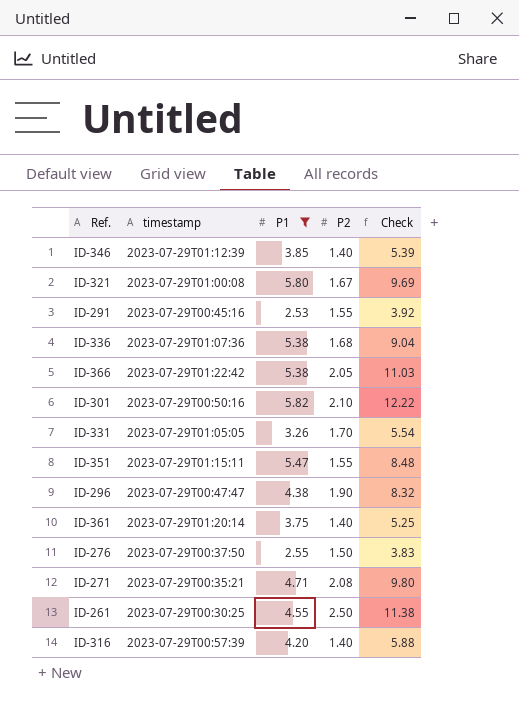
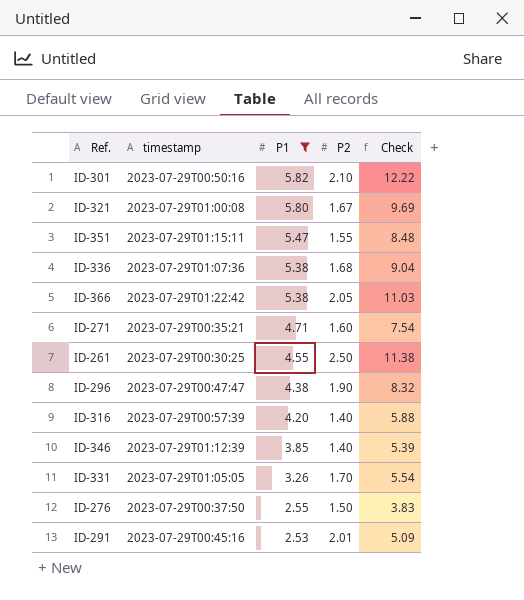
row order: none -> P1 descending
row ID-361: 2023-07-29T01:20:14 | 3.75 | 1.40 | 5.25 -> none
ID-271 | P2: 2.08 -> 1.60
ID-271 | Check: 9.80 -> 7.54
ID-291 | P2: 1.55 -> 2.01
ID-291 | Check: 3.92 -> 5.09

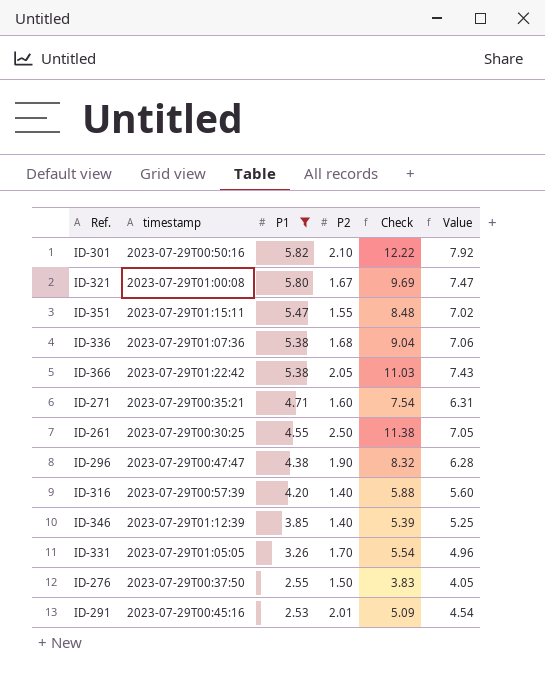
column Value | formula: none -> [P1] + [P2]

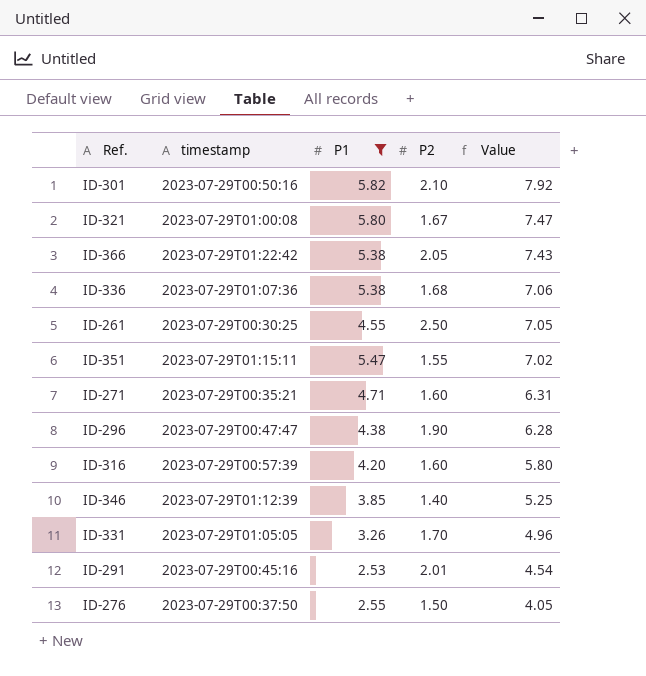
row order: P1 descending -> Value descending
column Check | formula: [P1] * [P2] -> none
ID-316 | P2: 1.40 -> 1.60
ID-316 | Value: 5.60 -> 5.80

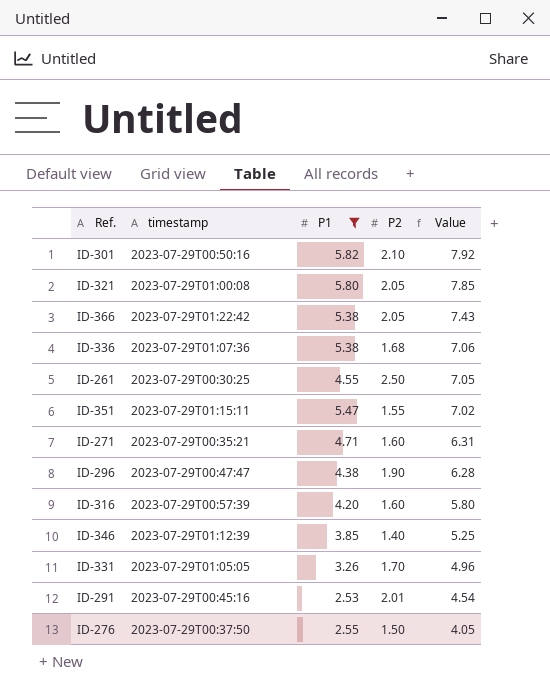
ID-321 | P2: 1.67 -> 2.05
ID-321 | Value: 7.47 -> 7.85

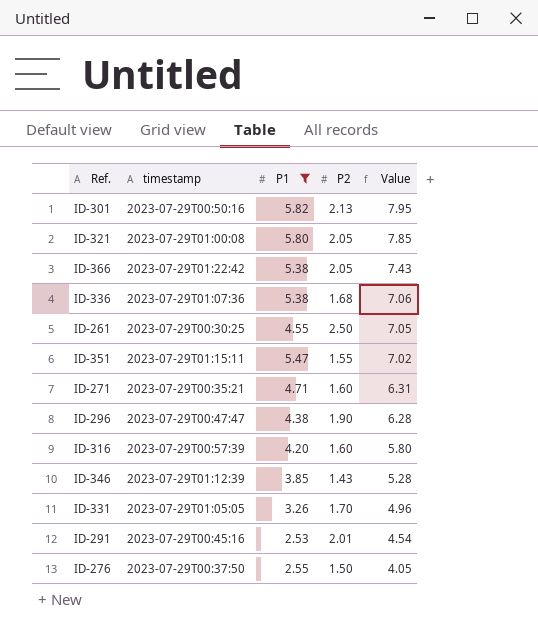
ID-301 | P2: 2.10 -> 2.13
ID-301 | Value: 7.92 -> 7.95
ID-346 | P2: 1.40 -> 1.43
ID-346 | Value: 5.25 -> 5.28

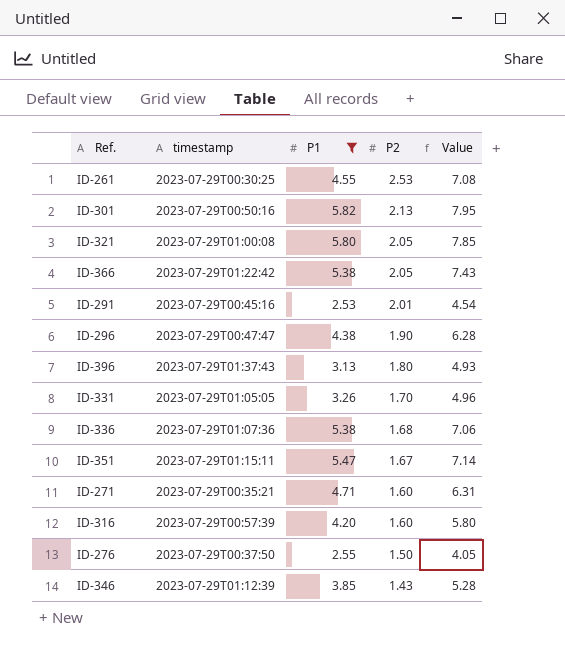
row order: Value descending -> P2 descending
ID-261 | P2: 2.50 -> 2.53
ID-261 | Value: 7.05 -> 7.08
row ID-396: none -> 2023-07-29T01:37:43 | 3.13 | 1.80 | 4.93
ID-351 | P2: 1.55 -> 1.67
ID-351 | Value: 7.02 -> 7.14

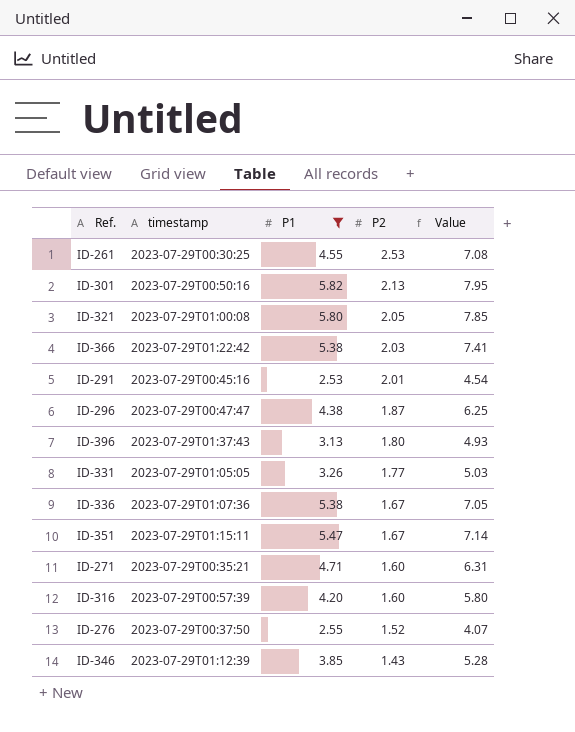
ID-366 | P2: 2.05 -> 2.03
ID-366 | Value: 7.43 -> 7.41
ID-296 | P2: 1.90 -> 1.87
ID-296 | Value: 6.28 -> 6.25
ID-331 | P2: 1.70 -> 1.77
ID-331 | Value: 4.96 -> 5.03
ID-336 | P2: 1.68 -> 1.67
ID-336 | Value: 7.06 -> 7.05
ID-276 | P2: 1.50 -> 1.52
ID-276 | Value: 4.05 -> 4.07

